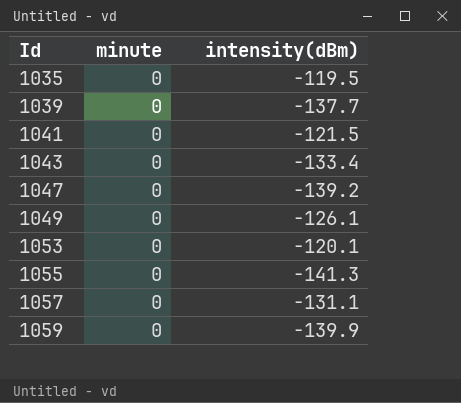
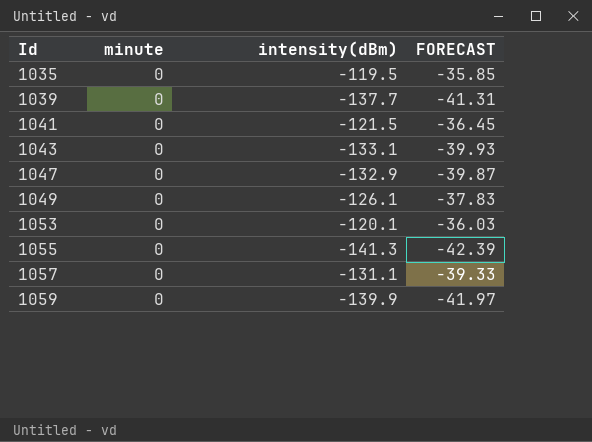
column FORECAST | formula: none -> [intensity(dBm)] * 0.3
1043 | intensity(dBm): -133.4 -> -133.1
1047 | intensity(dBm): -139.2 -> -132.9

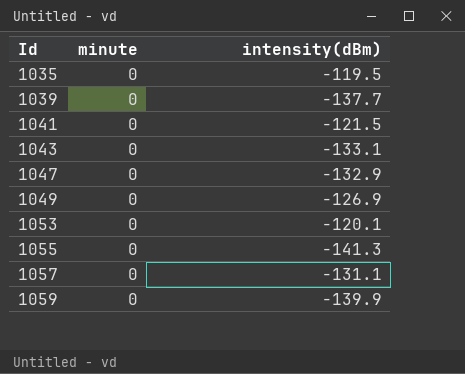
column FORECAST | formula: [intensity(dBm)] * 0.3 -> none
1049 | intensity(dBm): -126.1 -> -126.9

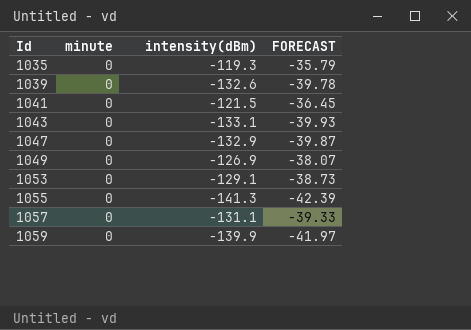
column FORECAST | formula: none -> [intensity(dBm)] * 0.3
1035 | intensity(dBm): -119.5 -> -119.3
1039 | intensity(dBm): -137.7 -> -132.6
1053 | intensity(dBm): -120.1 -> -129.1

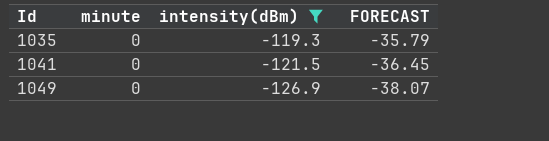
filter: none -> intensity(dBm) >= -126.9

